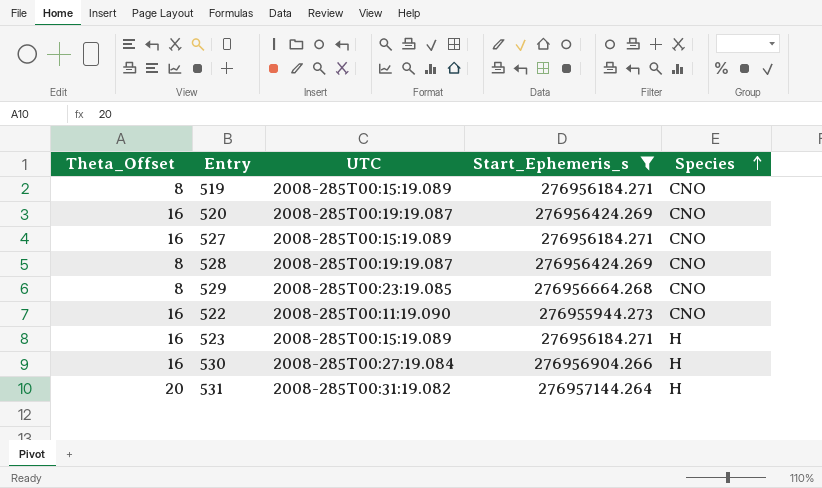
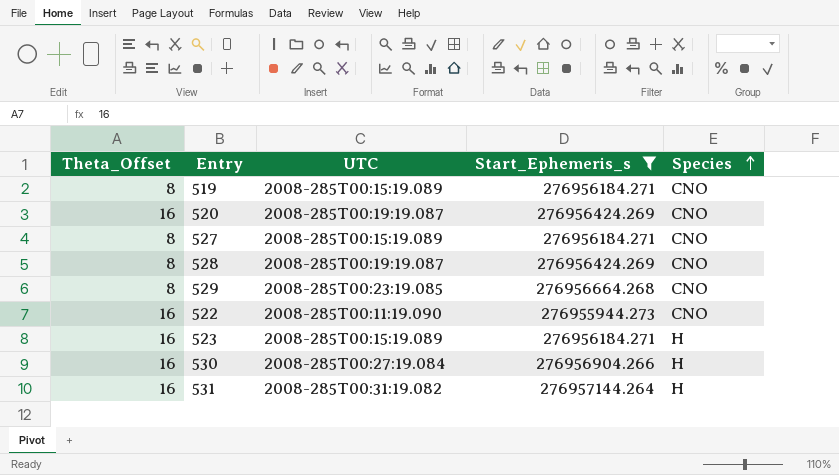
527 | Theta_Offset: 16 -> 8
531 | Theta_Offset: 20 -> 16

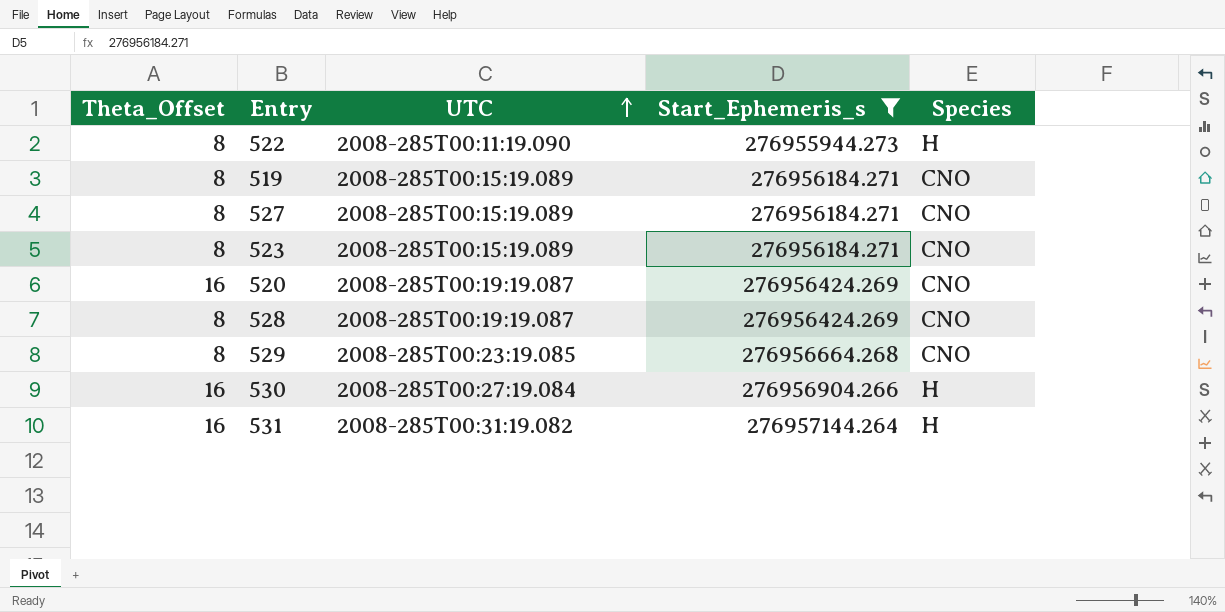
row order: Species ascending -> UTC ascending
522 | Theta_Offset: 16 -> 8
522 | Species: CNO -> H
523 | Theta_Offset: 16 -> 8
523 | Species: H -> CNO

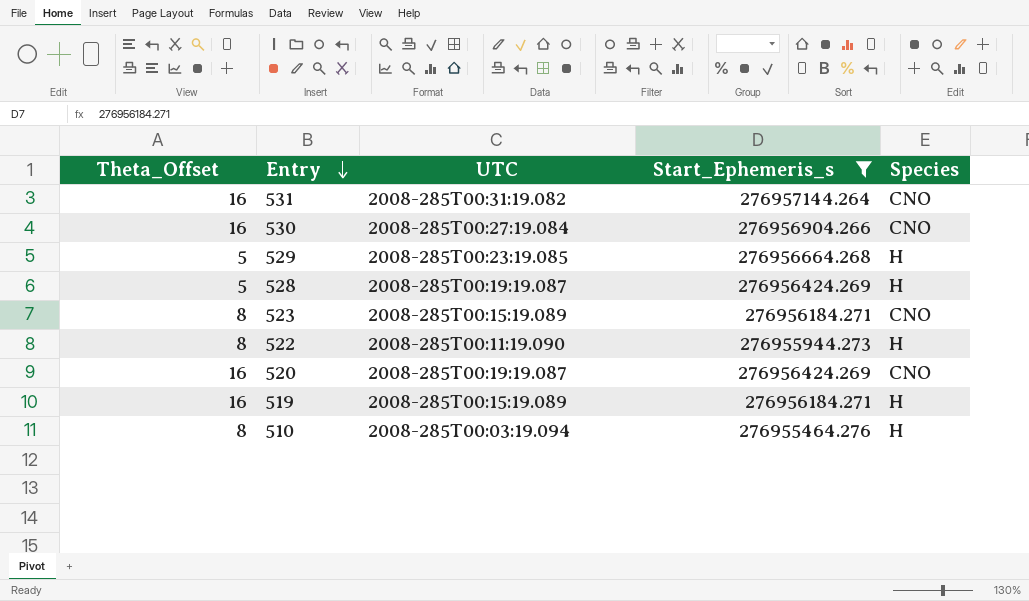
row order: UTC ascending -> Entry descending
row 527: 8 | 2008-285T00:15:19.089 | 276956184.271 | CNO -> none
531 | Species: H -> CNO
530 | Species: H -> CNO
529 | Theta_Offset: 8 -> 5
529 | Species: CNO -> H
528 | Theta_Offset: 8 -> 5
528 | Species: CNO -> H
519 | Theta_Offset: 8 -> 16
519 | Species: CNO -> H
row 510: none -> 8 | 2008-285T00:03:19.094 | 276955464.276 | H

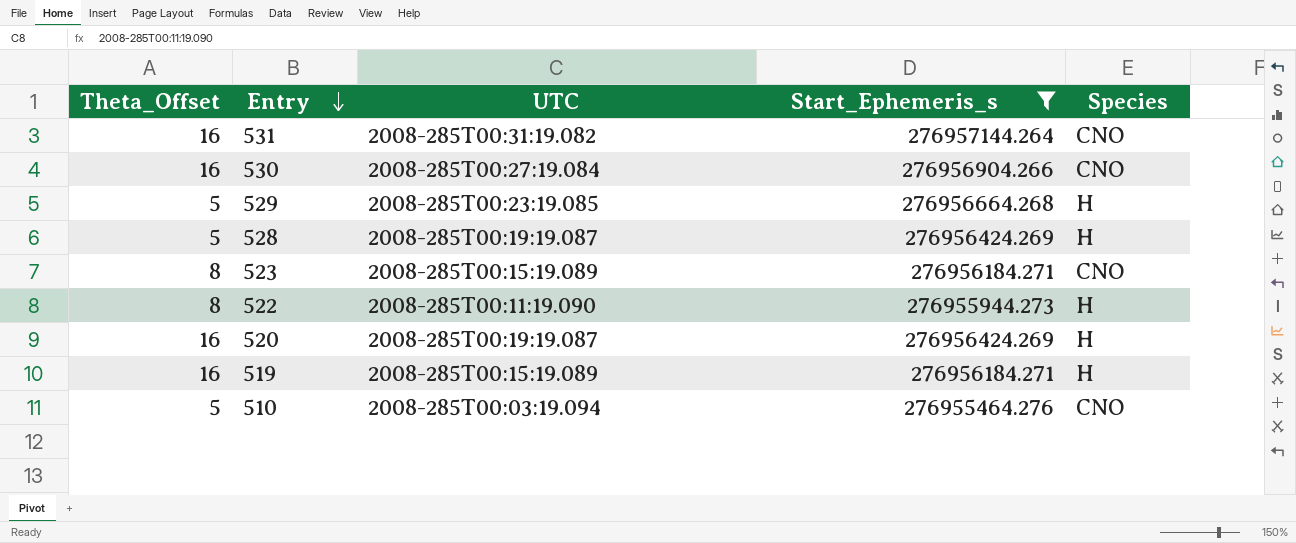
520 | Species: CNO -> H
510 | Theta_Offset: 8 -> 5
510 | Species: H -> CNO

